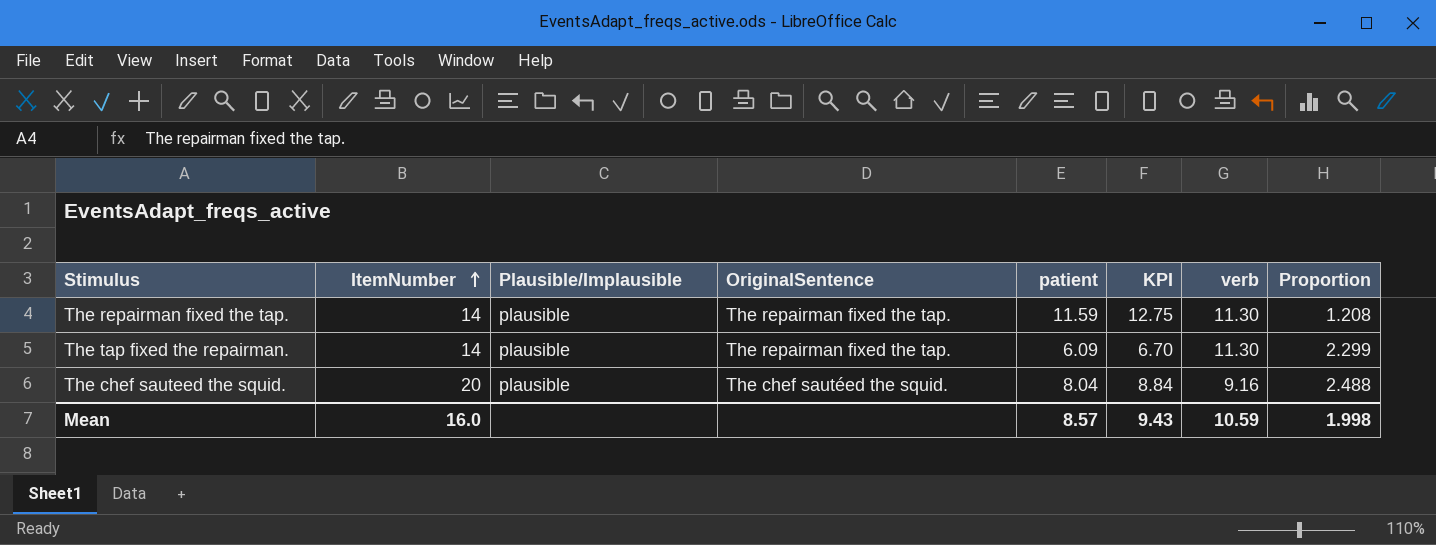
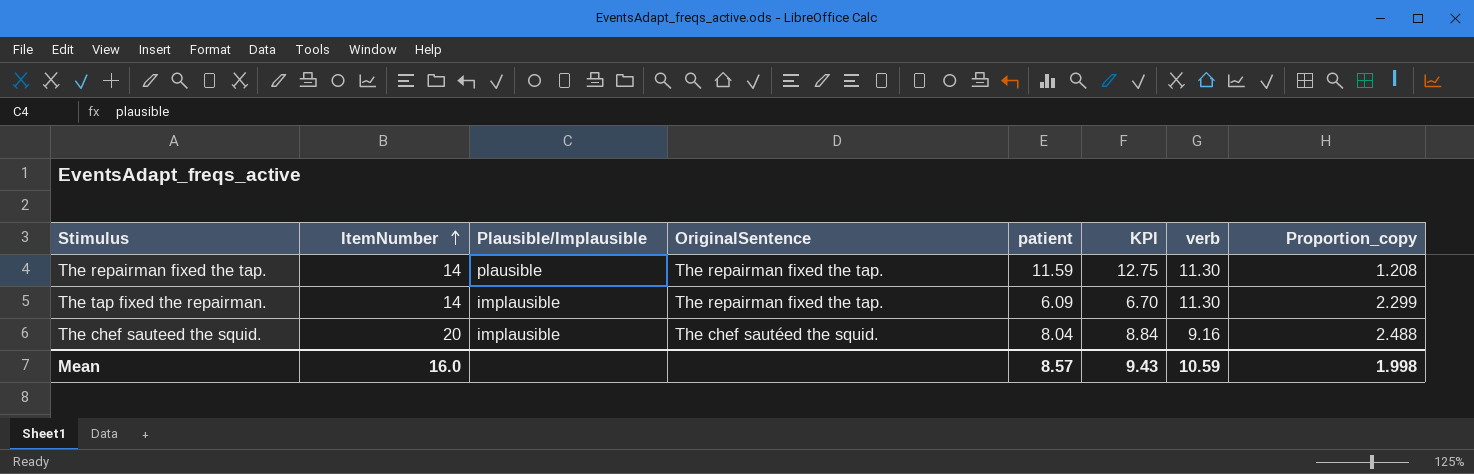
column name: Proportion -> Proportion_copy
The tap fixed the repairman. | Plausible/Implausible: plausible -> implausible
The chef sauteed the squid. | Plausible/Implausible: plausible -> implausible

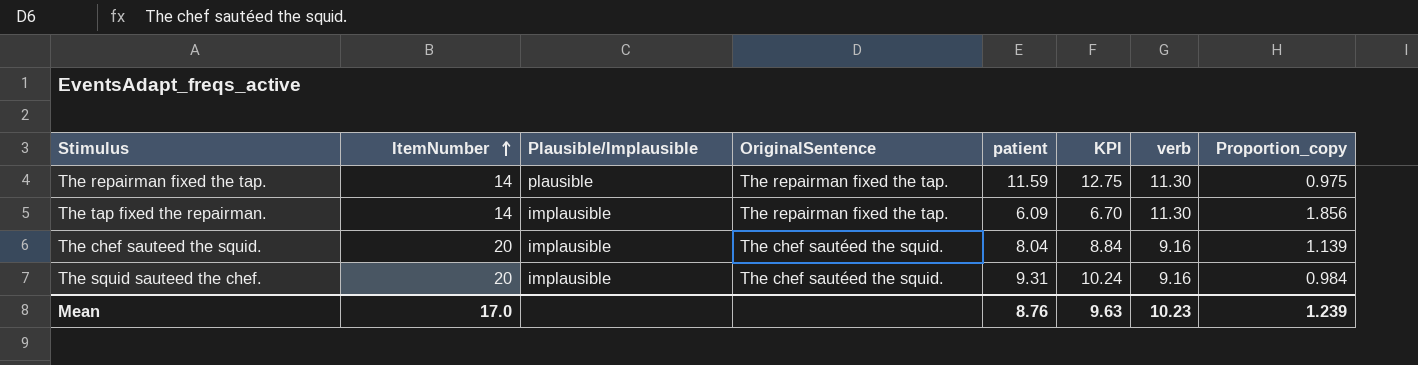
column Proportion_copy | formula: [ItemNumber] / [patient] -> [verb] / [patient]
row The squid sauteed the chef.: none -> 20 | implausible | The chef sautéed the squid. | 9.31 | 10.24 | 9.16 | 0.984
Mean | ItemNumber: 16.0 -> 17.0
Mean | patient: 8.57 -> 8.76
Mean | KPI: 9.43 -> 9.63
Mean | verb: 10.59 -> 10.23
Mean | Proportion_copy: 1.998 -> 1.239

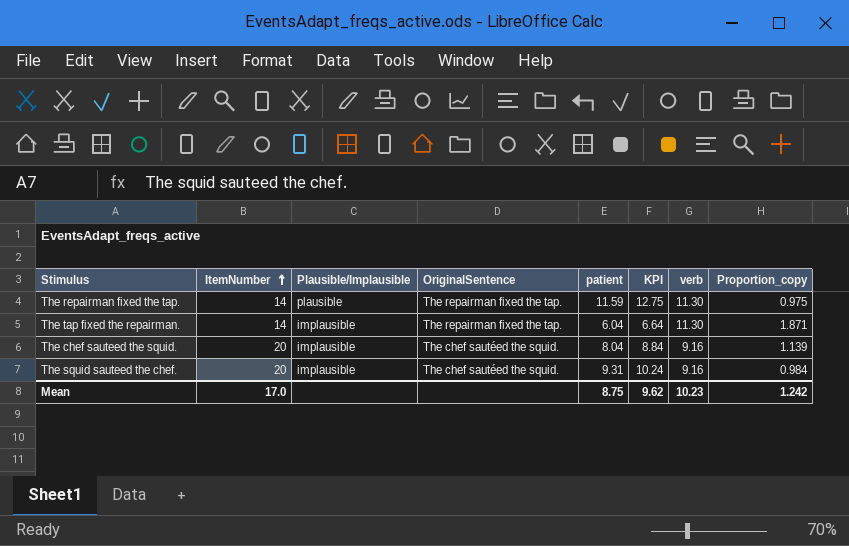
The tap fixed the repairman. | patient: 6.09 -> 6.04
The tap fixed the repairman. | KPI: 6.70 -> 6.64
The tap fixed the repairman. | Proportion_copy: 1.856 -> 1.871
Mean | patient: 8.76 -> 8.75
Mean | KPI: 9.63 -> 9.62
Mean | Proportion_copy: 1.239 -> 1.242

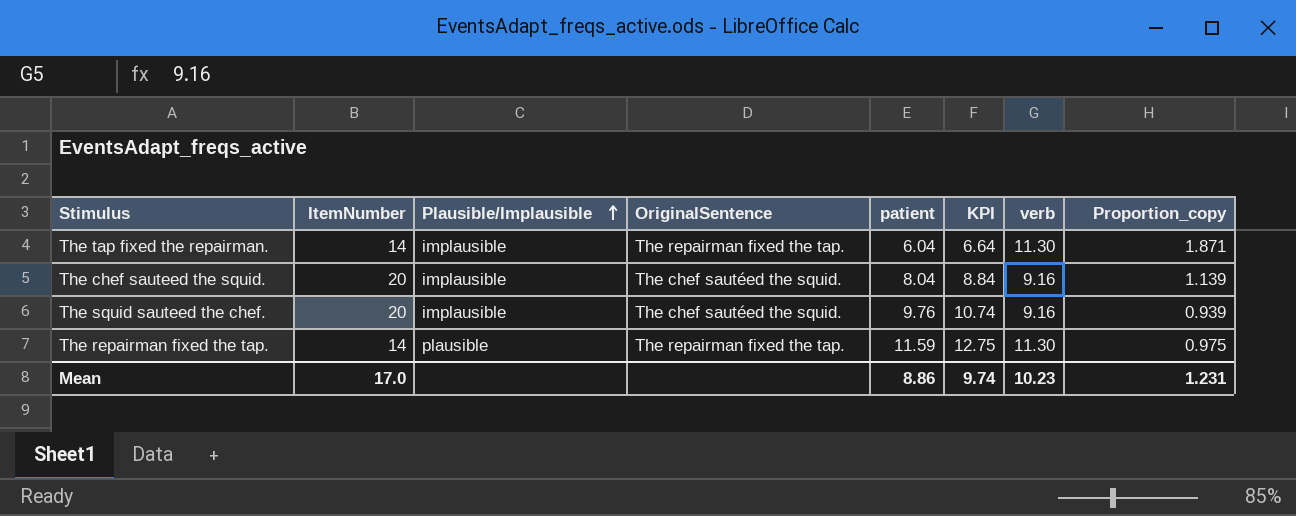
row order: ItemNumber ascending -> Plausible/Implausible ascending
The squid sauteed the chef. | patient: 9.31 -> 9.76
The squid sauteed the chef. | KPI: 10.24 -> 10.74
The squid sauteed the chef. | Proportion_copy: 0.984 -> 0.939
Mean | patient: 8.75 -> 8.86
Mean | KPI: 9.62 -> 9.74
Mean | Proportion_copy: 1.242 -> 1.231

